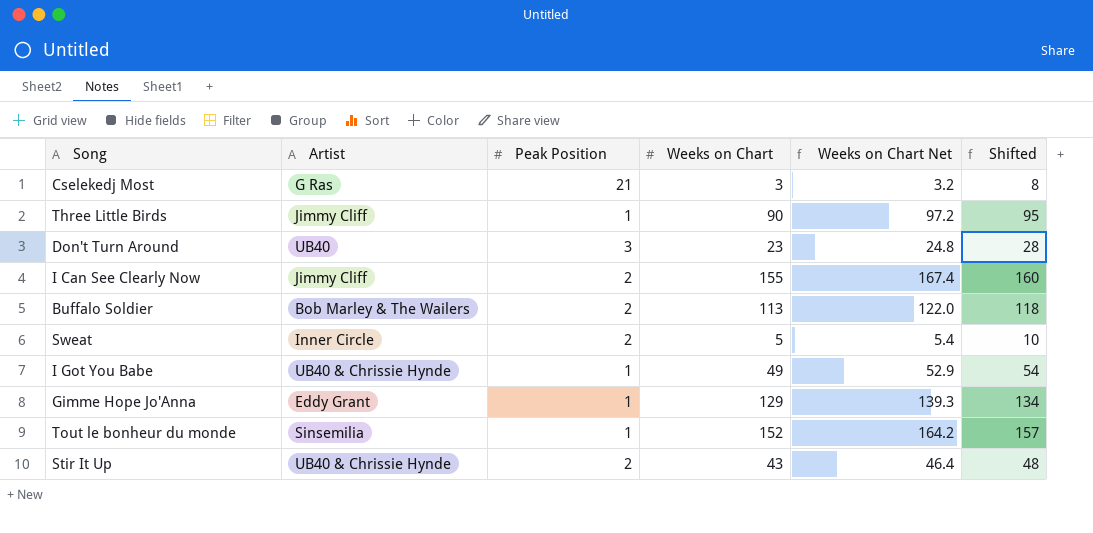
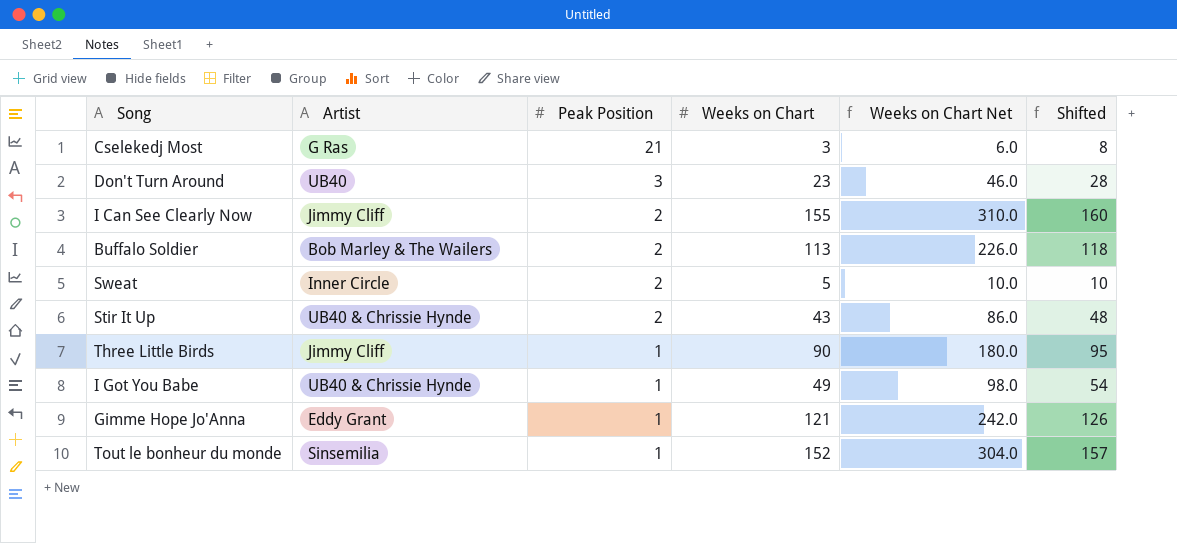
row order: none -> Peak Position descending
column Weeks on Chart Net | formula: [Weeks on Chart] * 1.08 -> [Weeks on Chart] * 2
Gimme Hope Jo'Anna | Weeks on Chart: 129 -> 121
Gimme Hope Jo'Anna | Shifted: 134 -> 126

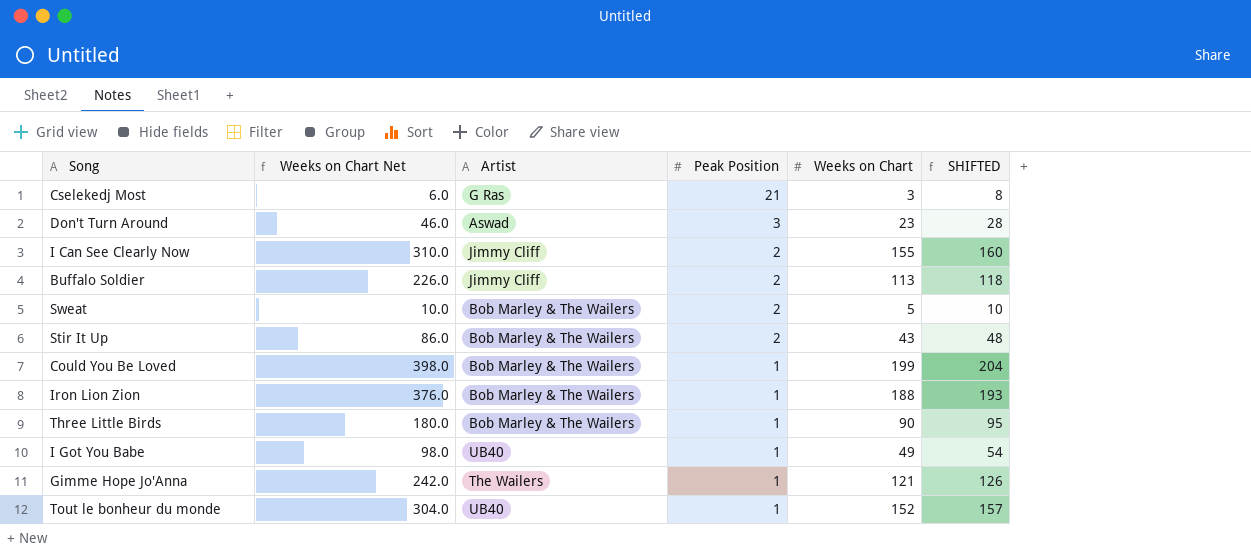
column Weeks on Chart Net | position: 5 -> 2
column name: Shifted -> SHIFTED
Don't Turn Around | Artist: UB40 -> Aswad
Buffalo Soldier | Artist: Bob Marley & The Wailers -> Jimmy Cliff
Sweat | Artist: Inner Circle -> Bob Marley & The Wailers
Stir It Up | Artist: UB40 & Chrissie Hynde -> Bob Marley & The Wailers
row Could You Be Loved: none -> 398.0 | Bob Marley & The Wailers | 1 | 199 | 204
row Iron Lion Zion: none -> 376.0 | Bob Marley & The Wailers | 1 | 188 | 193
Three Little Birds | Artist: Jimmy Cliff -> Bob Marley & The Wailers
I Got You Babe | Artist: UB40 & Chrissie Hynde -> UB40
Gimme Hope Jo'Anna | Artist: Eddy Grant -> The Wailers
Tout le bonheur du monde | Artist: Sinsemilia -> UB40

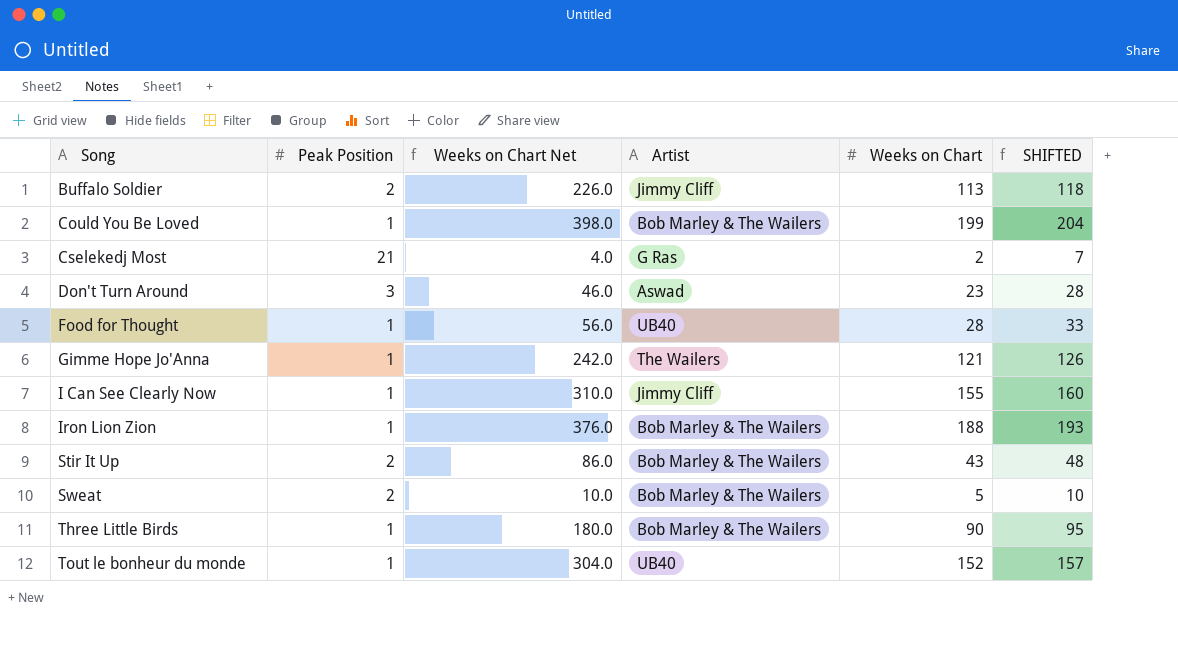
row order: Peak Position descending -> Song ascending
column Peak Position | position: 4 -> 2
row I Got You Babe: 98.0 | UB40 | 1 | 49 | 54 -> none
Cselekedj Most | Weeks on Chart Net: 6.0 -> 4.0
Cselekedj Most | Weeks on Chart: 3 -> 2
Cselekedj Most | SHIFTED: 8 -> 7
row Food for Thought: none -> 1 | 56.0 | UB40 | 28 | 33
I Can See Clearly Now | Peak Position: 2 -> 1

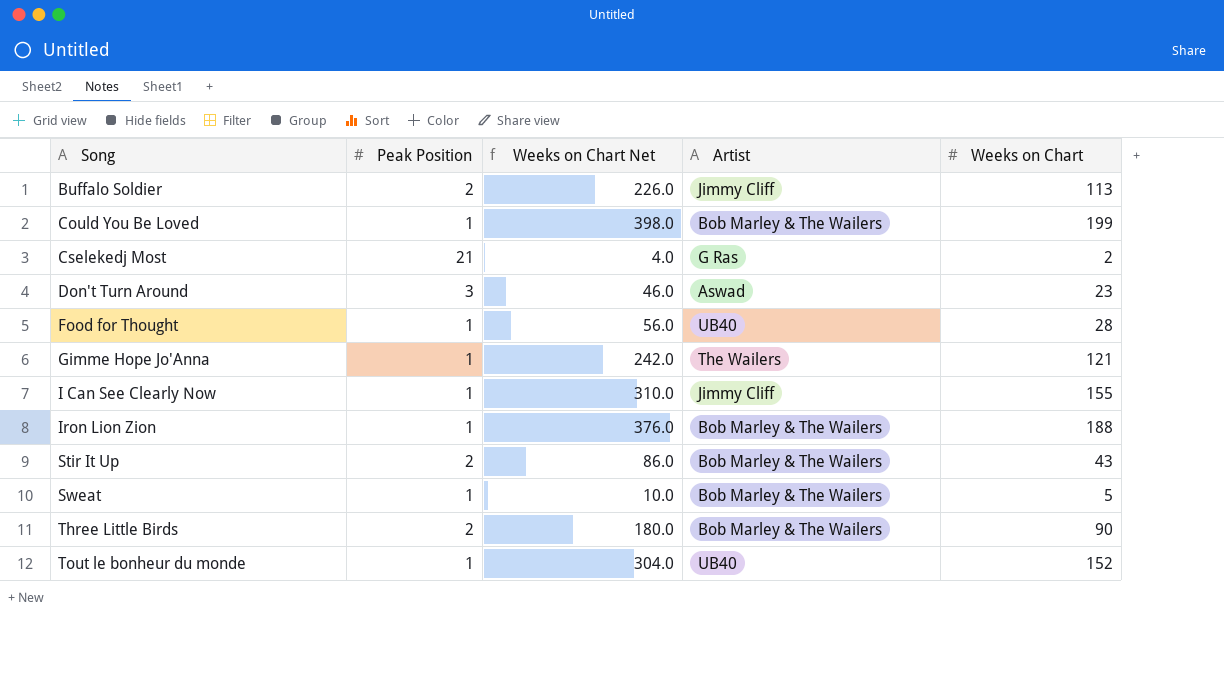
column SHIFTED | formula: [Weeks on Chart] + 5 -> none
Sweat | Peak Position: 2 -> 1
Three Little Birds | Peak Position: 1 -> 2

